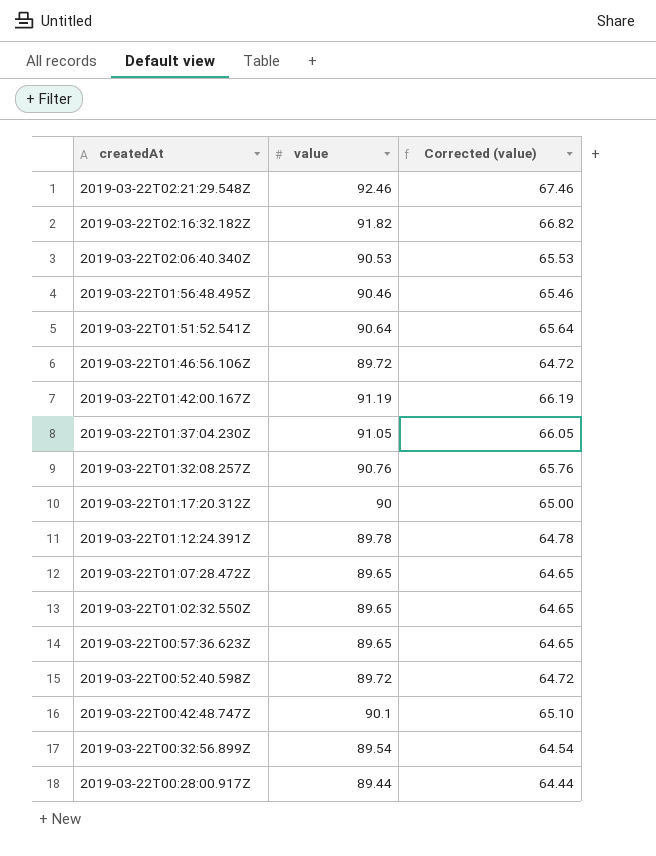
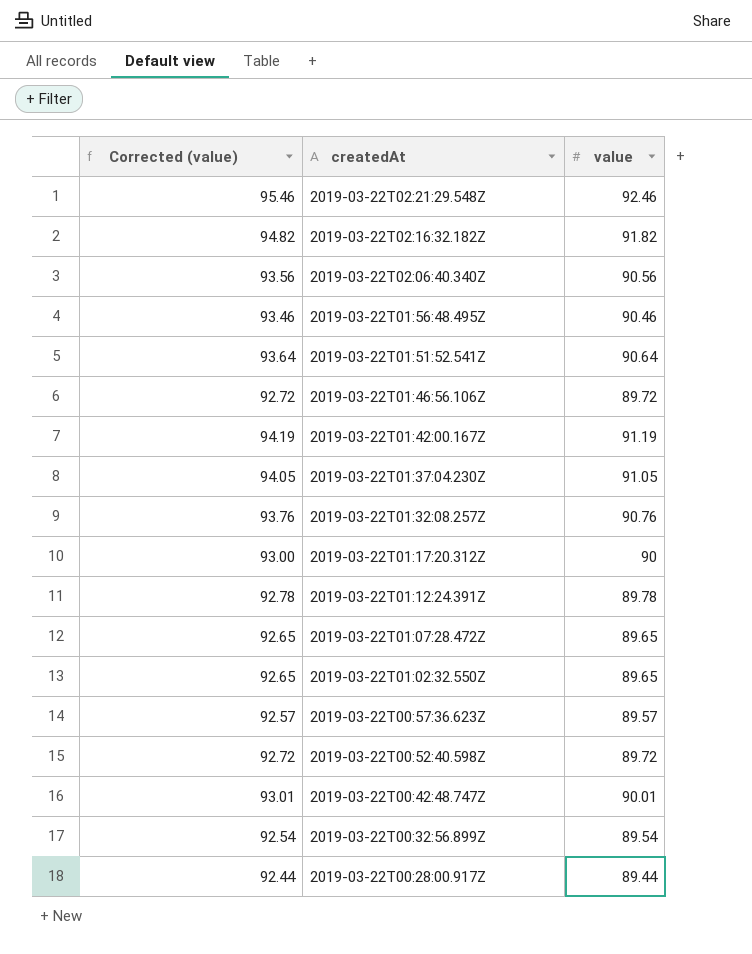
column Corrected (value) | formula: [value] - 25 -> [value] + 3
column Corrected (value) | position: 3 -> 1
2019-03-22T02:06:40.340Z | value: 90.53 -> 90.56
2019-03-22T00:57:36.623Z | value: 89.65 -> 89.57
2019-03-22T00:42:48.747Z | value: 90.1 -> 90.01

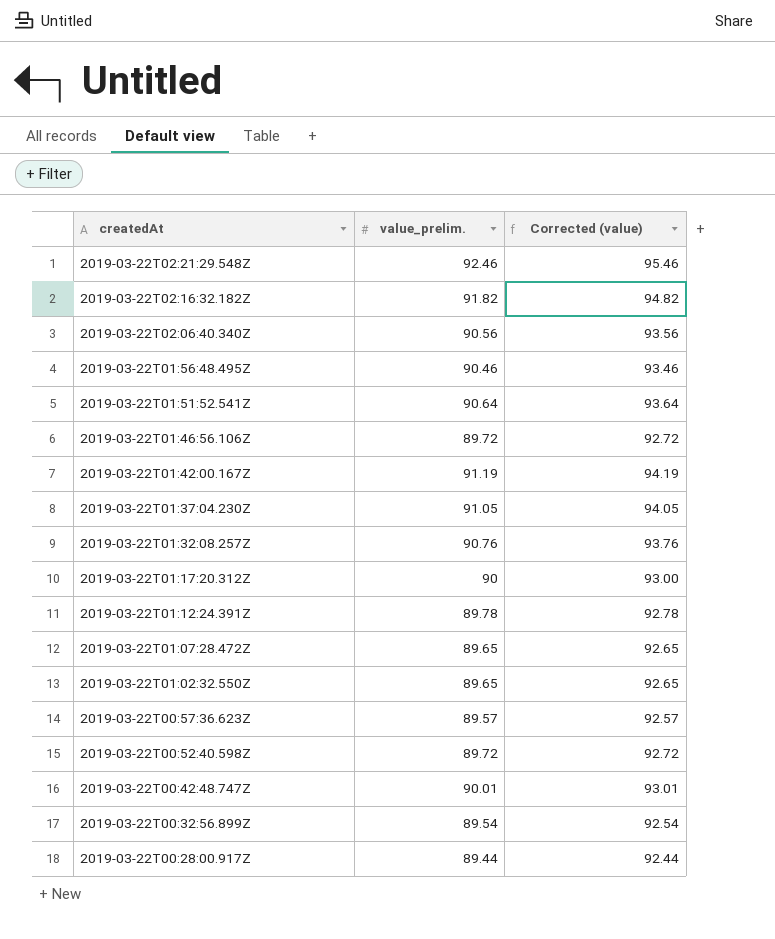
column name: value -> value_prelim.
column Corrected (value) | position: 1 -> 3

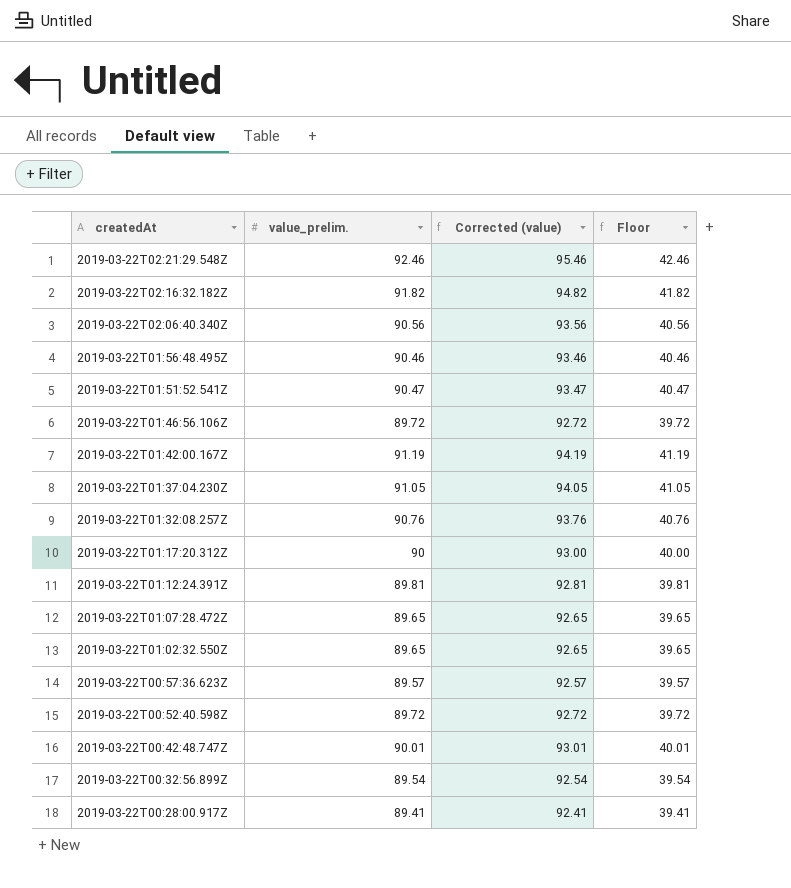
column Floor | formula: none -> [value_prelim.] - 50
2019-03-22T01:51:52.541Z | value_prelim.: 90.64 -> 90.47
2019-03-22T01:51:52.541Z | Corrected (value): 93.64 -> 93.47
2019-03-22T01:12:24.391Z | value_prelim.: 89.78 -> 89.81
2019-03-22T01:12:24.391Z | Corrected (value): 92.78 -> 92.81
2019-03-22T00:28:00.917Z | value_prelim.: 89.44 -> 89.41
2019-03-22T00:28:00.917Z | Corrected (value): 92.44 -> 92.41

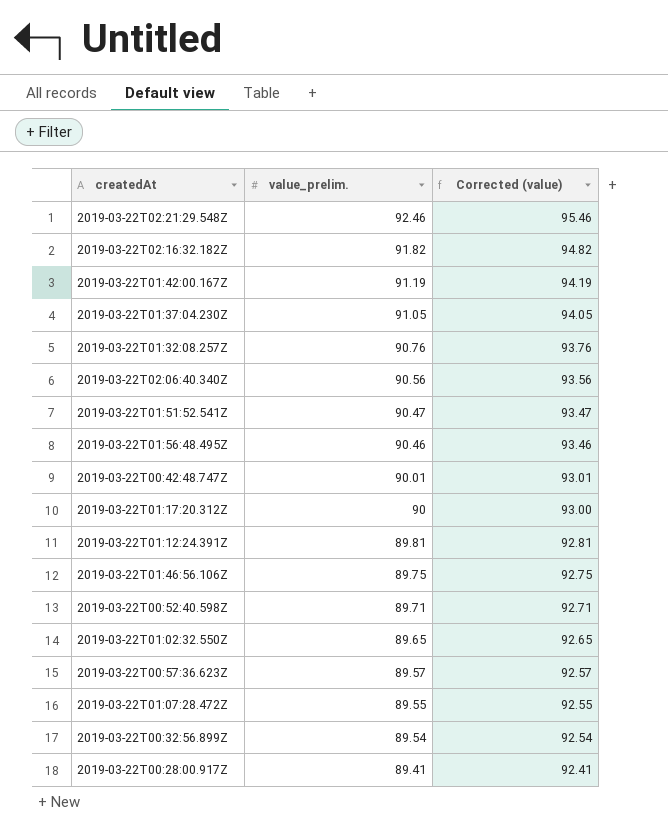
row order: createdAt descending -> value_prelim. descending
column Floor | formula: [value_prelim.] - 50 -> none
2019-03-22T01:46:56.106Z | value_prelim.: 89.72 -> 89.75
2019-03-22T01:46:56.106Z | Corrected (value): 92.72 -> 92.75
2019-03-22T00:52:40.598Z | value_prelim.: 89.72 -> 89.71
2019-03-22T00:52:40.598Z | Corrected (value): 92.72 -> 92.71
2019-03-22T01:07:28.472Z | value_prelim.: 89.65 -> 89.55
2019-03-22T01:07:28.472Z | Corrected (value): 92.65 -> 92.55

